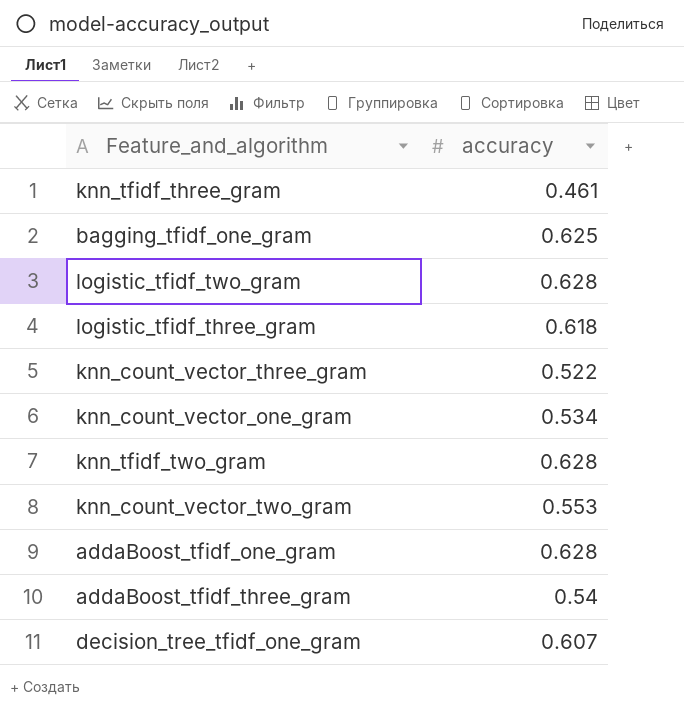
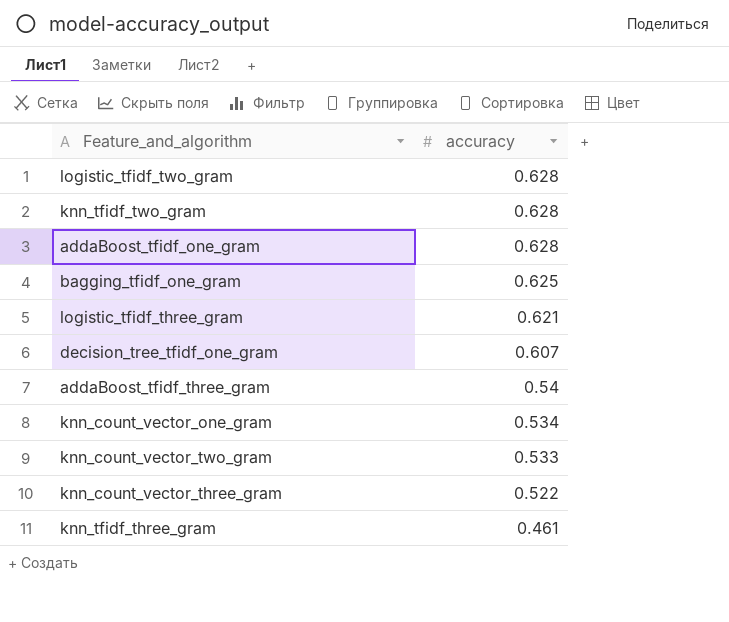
row order: none -> accuracy descending
logistic_tfidf_three_gram | accuracy: 0.618 -> 0.621
knn_count_vector_two_gram | accuracy: 0.553 -> 0.533

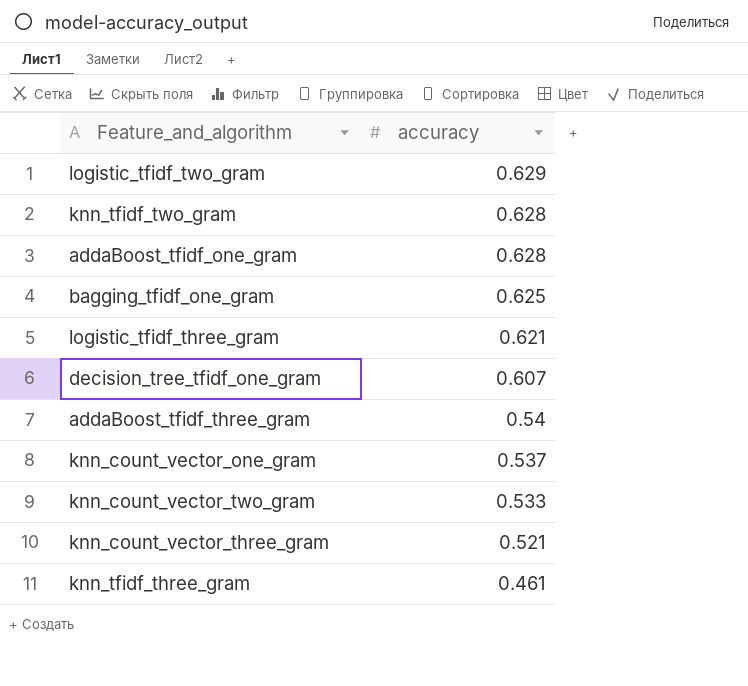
logistic_tfidf_two_gram | accuracy: 0.628 -> 0.629
knn_count_vector_one_gram | accuracy: 0.534 -> 0.537
knn_count_vector_three_gram | accuracy: 0.522 -> 0.521

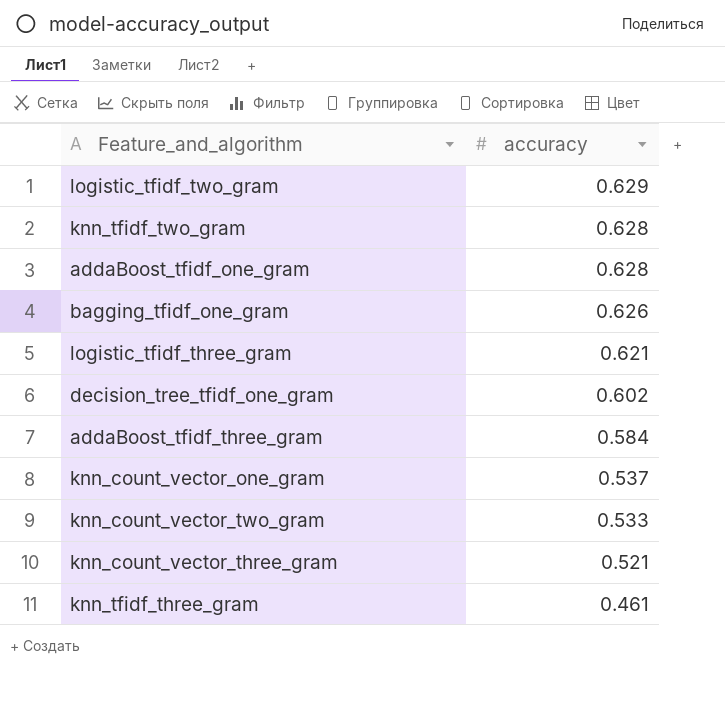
bagging_tfidf_one_gram | accuracy: 0.625 -> 0.626
decision_tree_tfidf_one_gram | accuracy: 0.607 -> 0.602
addaBoost_tfidf_three_gram | accuracy: 0.54 -> 0.584

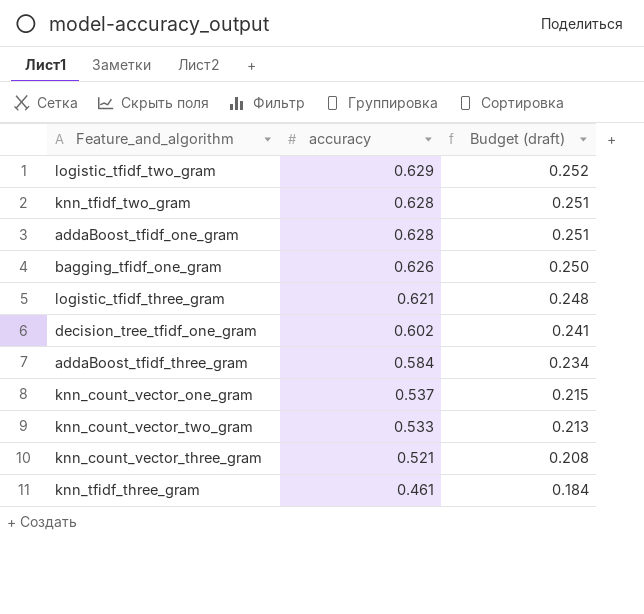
column Budget (draft) | formula: none -> [accuracy] * 0.4

